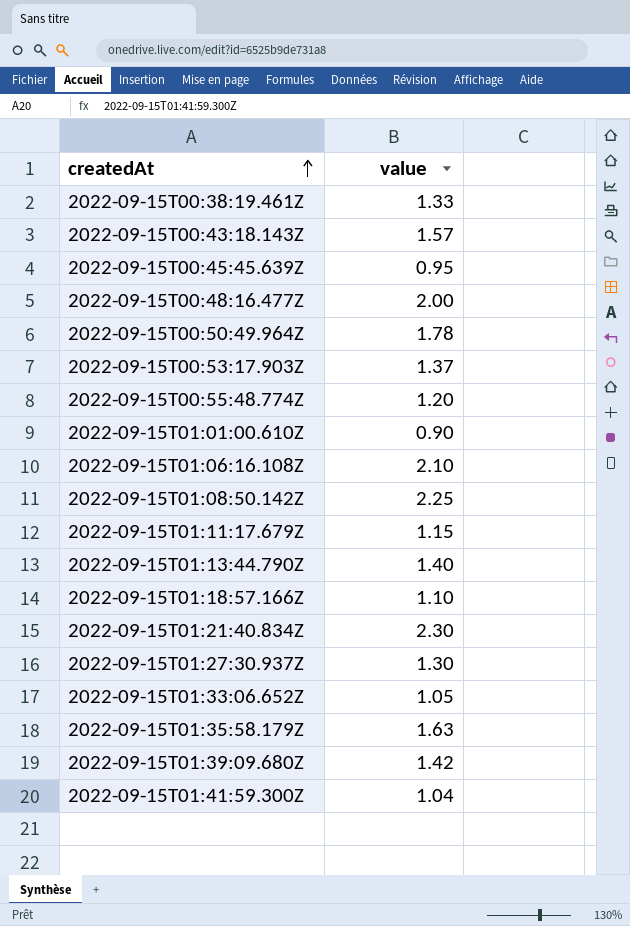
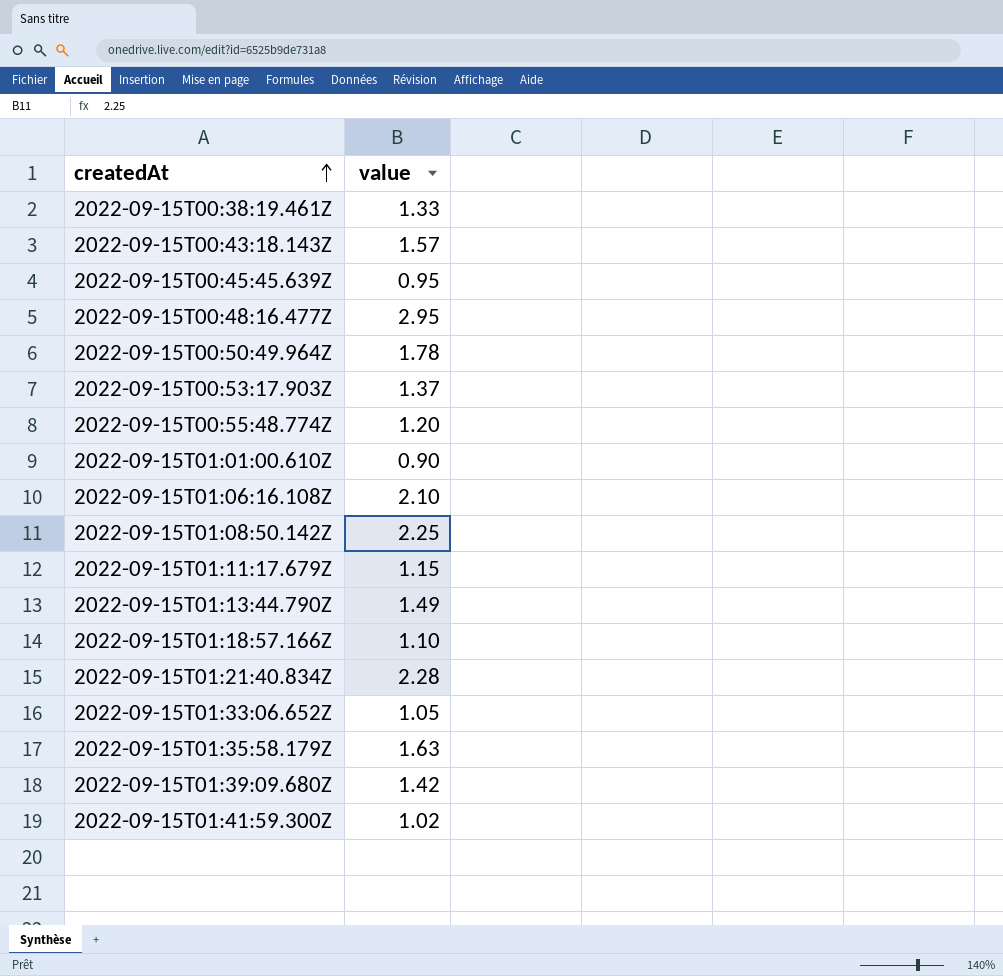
row 2022-09-15T01:27:30.937Z: 1.30 -> none
2022-09-15T00:48:16.477Z | value: 2.00 -> 2.95
2022-09-15T01:13:44.790Z | value: 1.40 -> 1.49
2022-09-15T01:21:40.834Z | value: 2.30 -> 2.28
2022-09-15T01:41:59.300Z | value: 1.04 -> 1.02

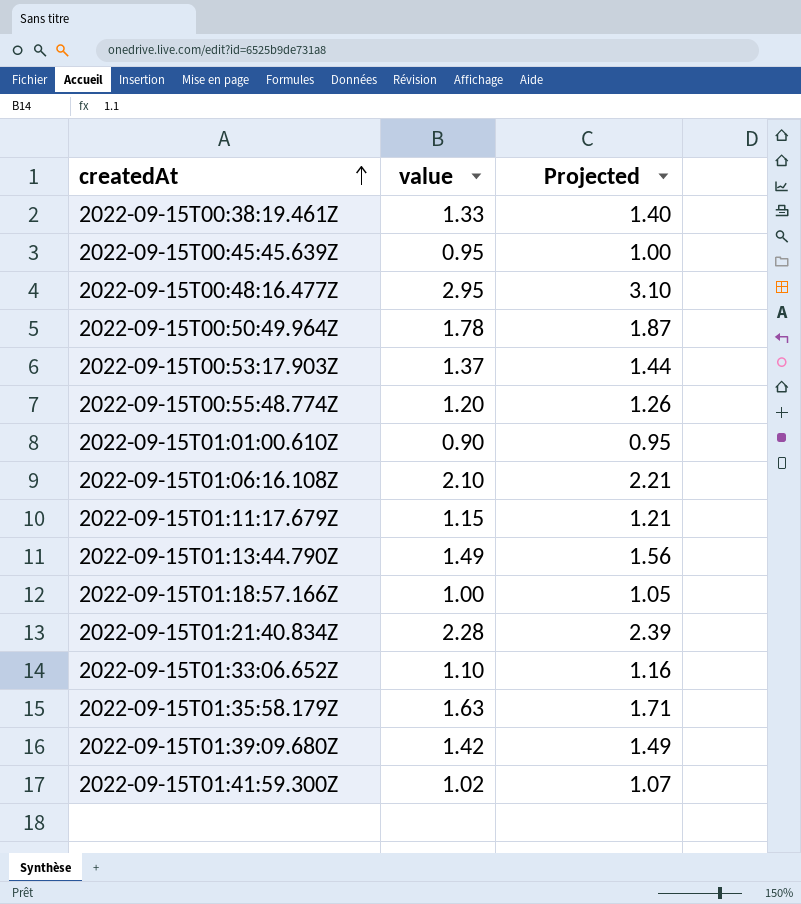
column Projected | formula: none -> [value] * 1.05
row 2022-09-15T00:43:18.143Z: 1.57 -> none
row 2022-09-15T01:08:50.142Z: 2.25 -> none
2022-09-15T01:18:57.166Z | value: 1.10 -> 1.00
2022-09-15T01:33:06.652Z | value: 1.05 -> 1.10

